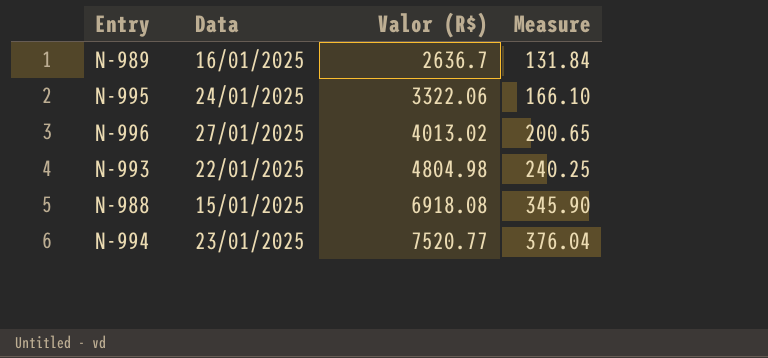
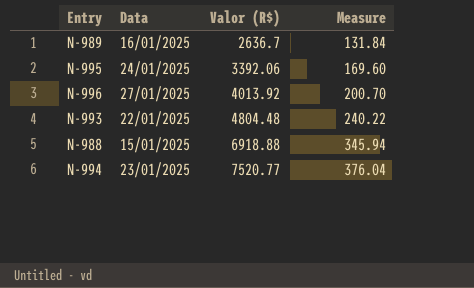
N-995 | Valor (R$): 3322.06 -> 3392.06
N-995 | Measure: 166.10 -> 169.60
N-996 | Valor (R$): 4013.02 -> 4013.92
N-996 | Measure: 200.65 -> 200.70
N-993 | Valor (R$): 4804.98 -> 4804.48
N-993 | Measure: 240.25 -> 240.22
N-988 | Valor (R$): 6918.08 -> 6918.88
N-988 | Measure: 345.90 -> 345.94

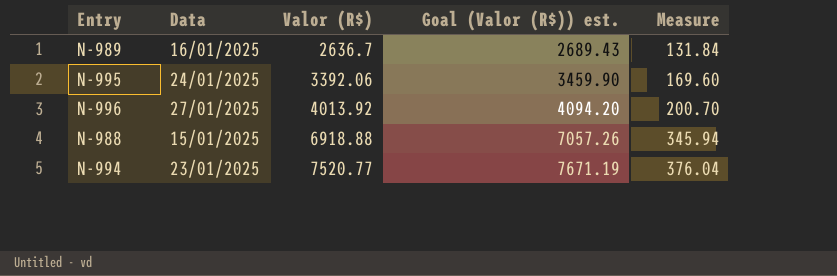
column Goal (Valor (R$)) est. | formula: none -> [Valor (R$)] * 1.02
row N-993: 22/01/2025 | 4804.48 | 240.22 -> none

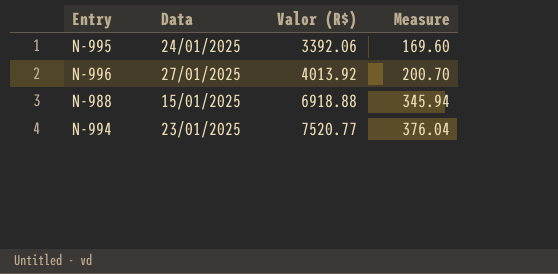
column Goal (Valor (R$)) est. | formula: [Valor (R$)] * 1.02 -> none
row N-989: 16/01/2025 | 2636.7 | 2689.43 | 131.84 -> none

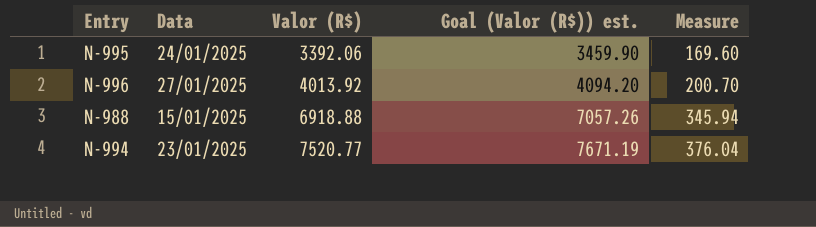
column Goal (Valor (R$)) est. | formula: none -> [Valor (R$)] * 1.02

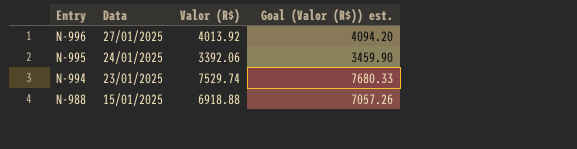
row order: Valor (R$) ascending -> Entry descending
column Measure | formula: [Valor (R$)] * 0.05 -> none
N-994 | Valor (R$): 7520.77 -> 7529.74
N-994 | Goal (Valor (R$)) est.: 7671.19 -> 7680.33

